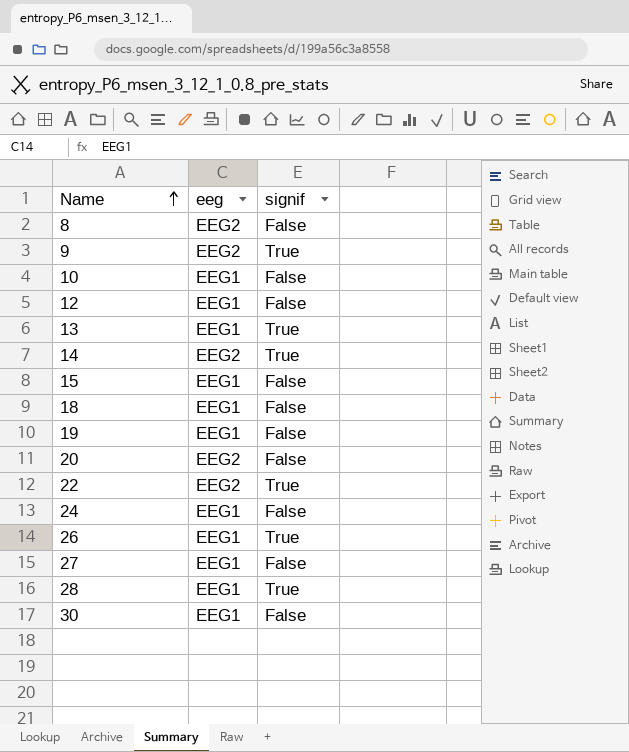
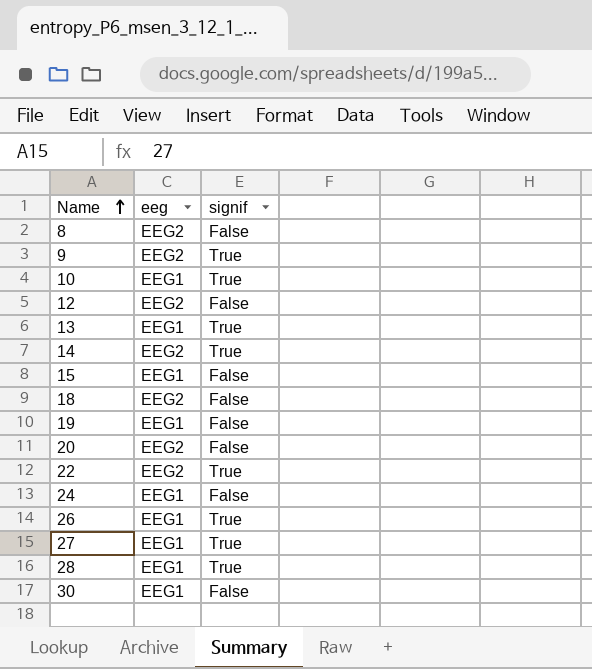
10 | signif: False -> True
12 | eeg: EEG1 -> EEG2
18 | eeg: EEG1 -> EEG2
27 | signif: False -> True

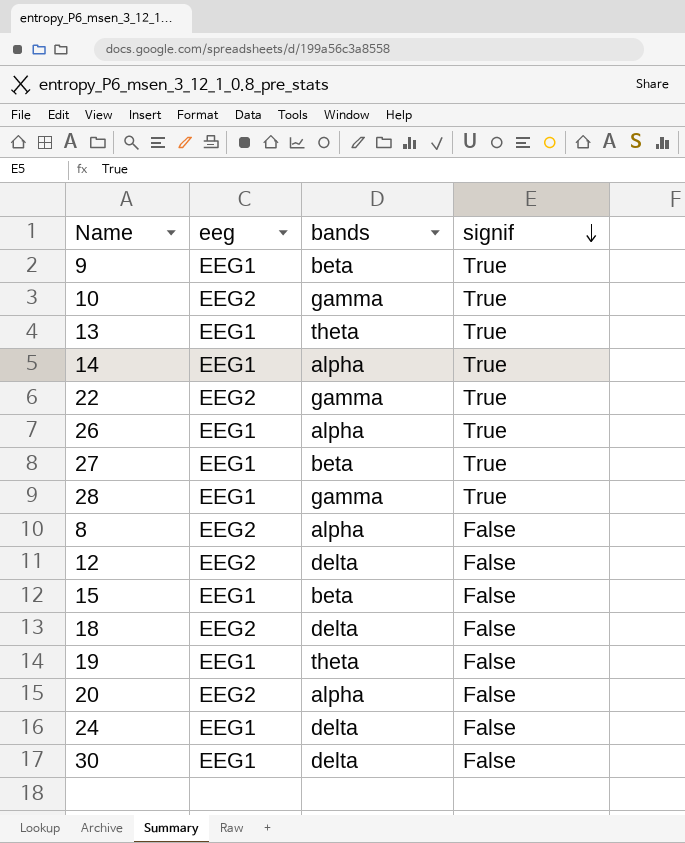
row order: Name ascending -> signif descending
column bands | position: none -> 3
9 | eeg: EEG2 -> EEG1
10 | eeg: EEG1 -> EEG2
14 | eeg: EEG2 -> EEG1

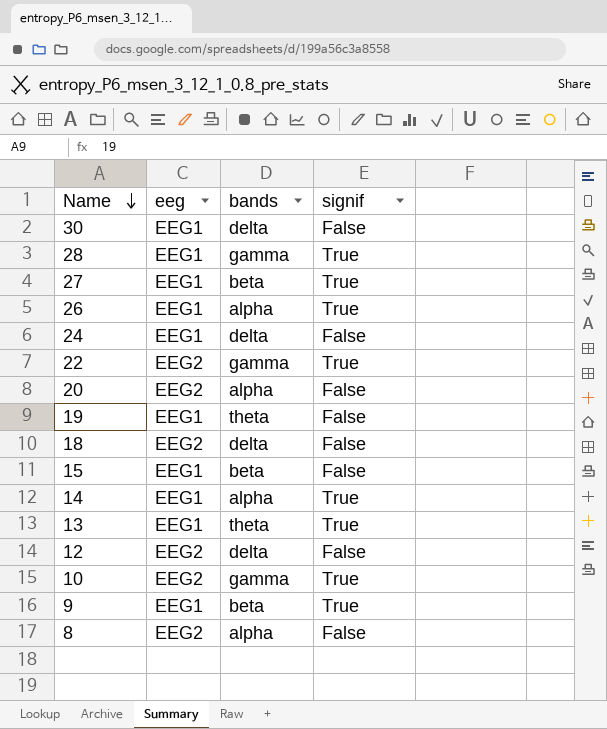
row order: signif descending -> Name descending

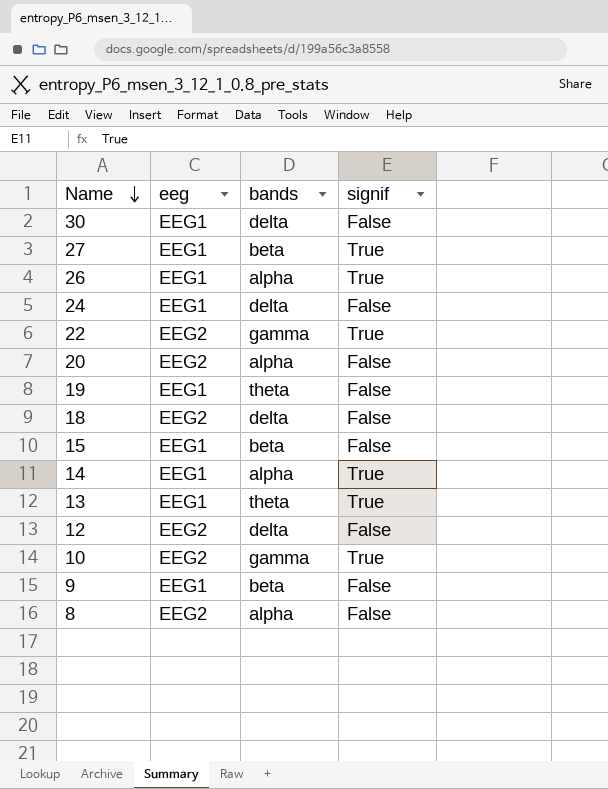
row 28: EEG1 | gamma | True -> none
9 | signif: True -> False

